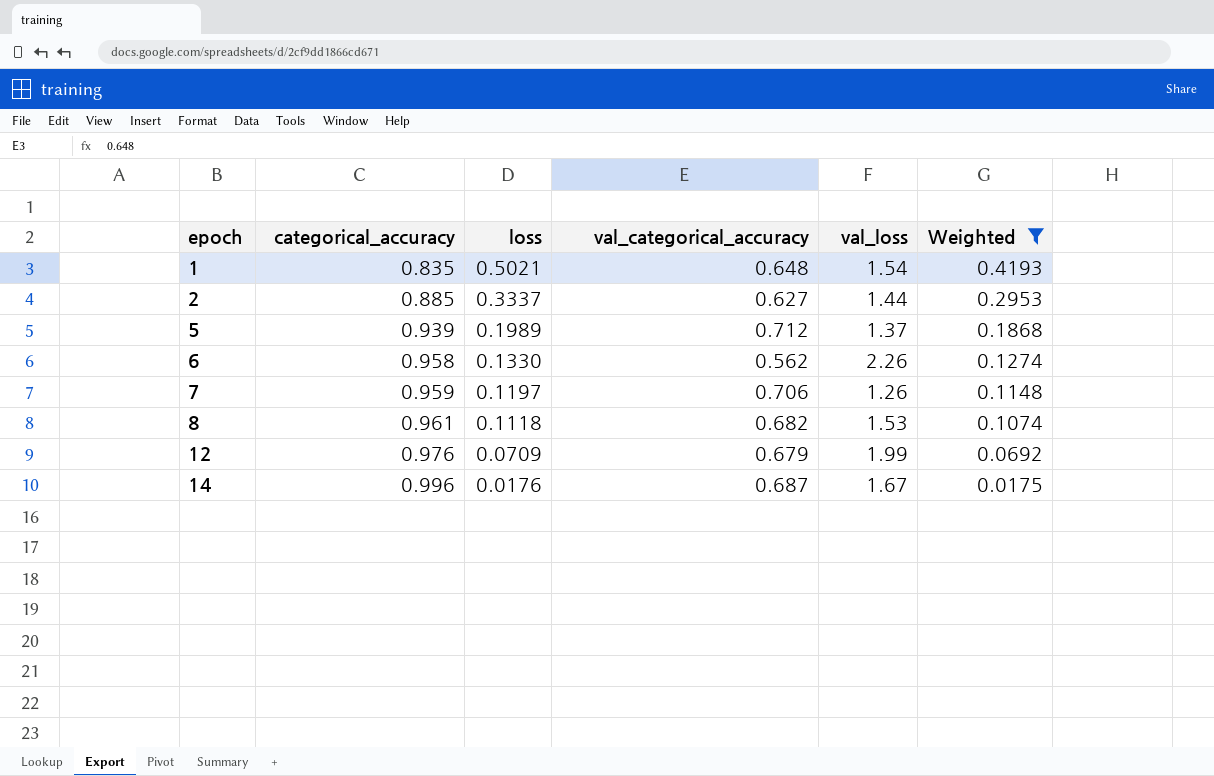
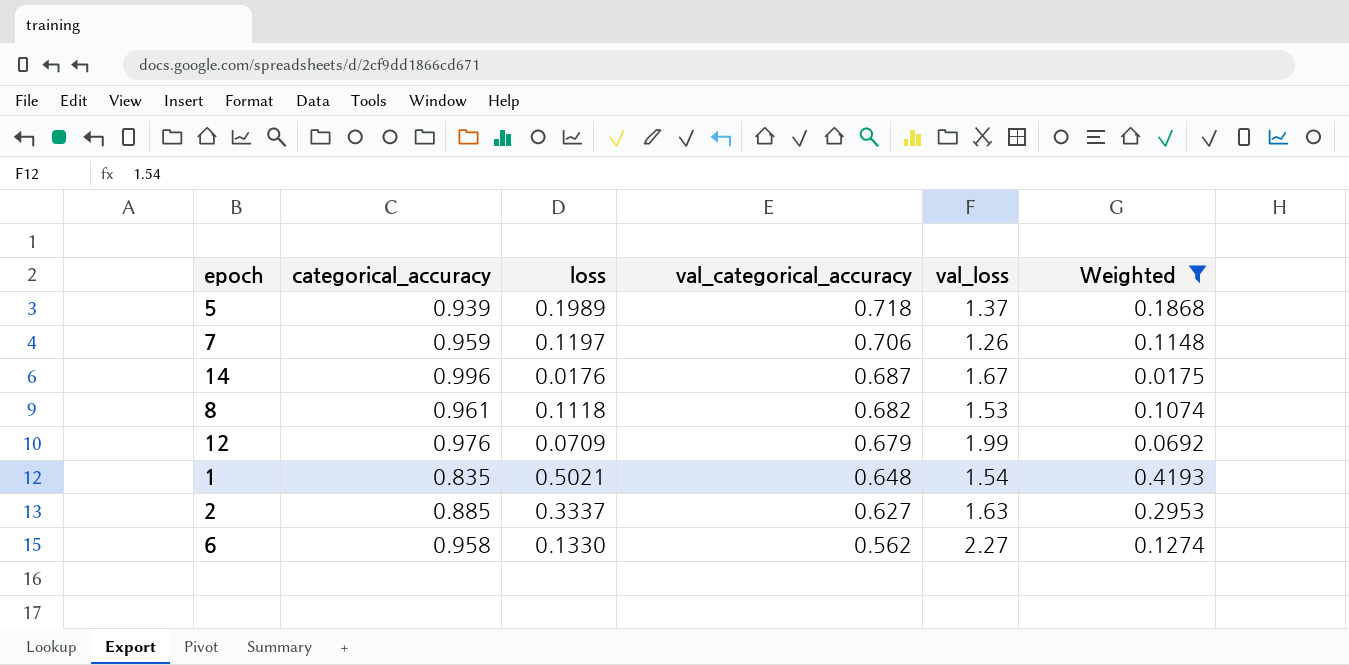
row order: epoch ascending -> val_categorical_accuracy descending
5 | val_categorical_accuracy: 0.712 -> 0.718
2 | val_loss: 1.44 -> 1.63
6 | val_loss: 2.26 -> 2.27

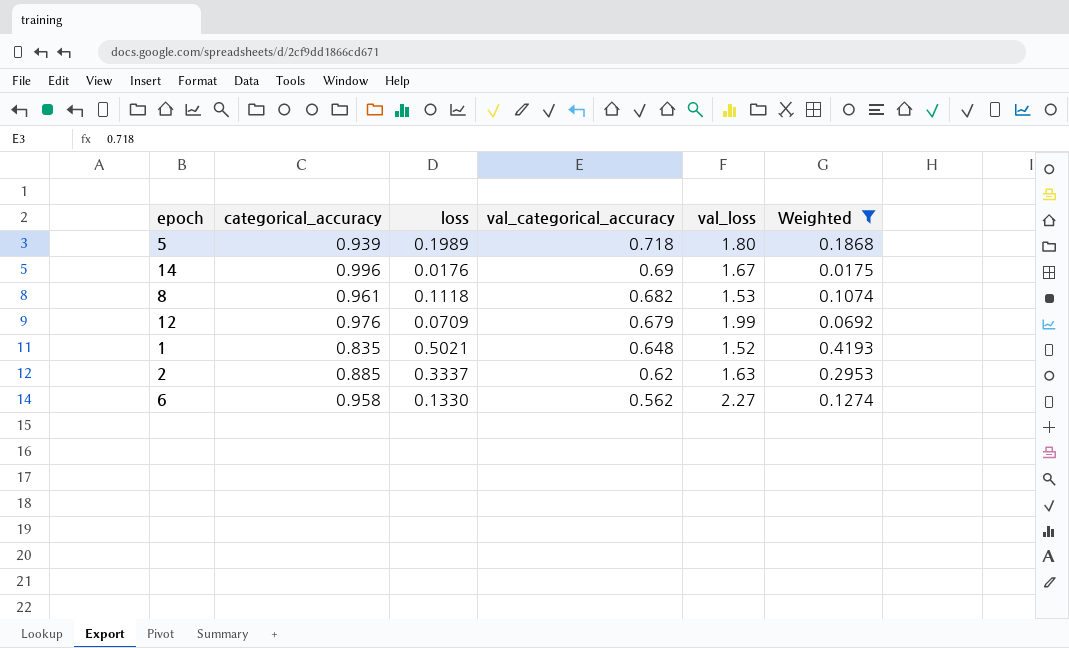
row 7: 0.959 | 0.1197 | 0.706 | 1.26 | 0.1148 -> none
5 | val_loss: 1.37 -> 1.80
14 | val_categorical_accuracy: 0.687 -> 0.69
1 | val_loss: 1.54 -> 1.52
2 | val_categorical_accuracy: 0.627 -> 0.62

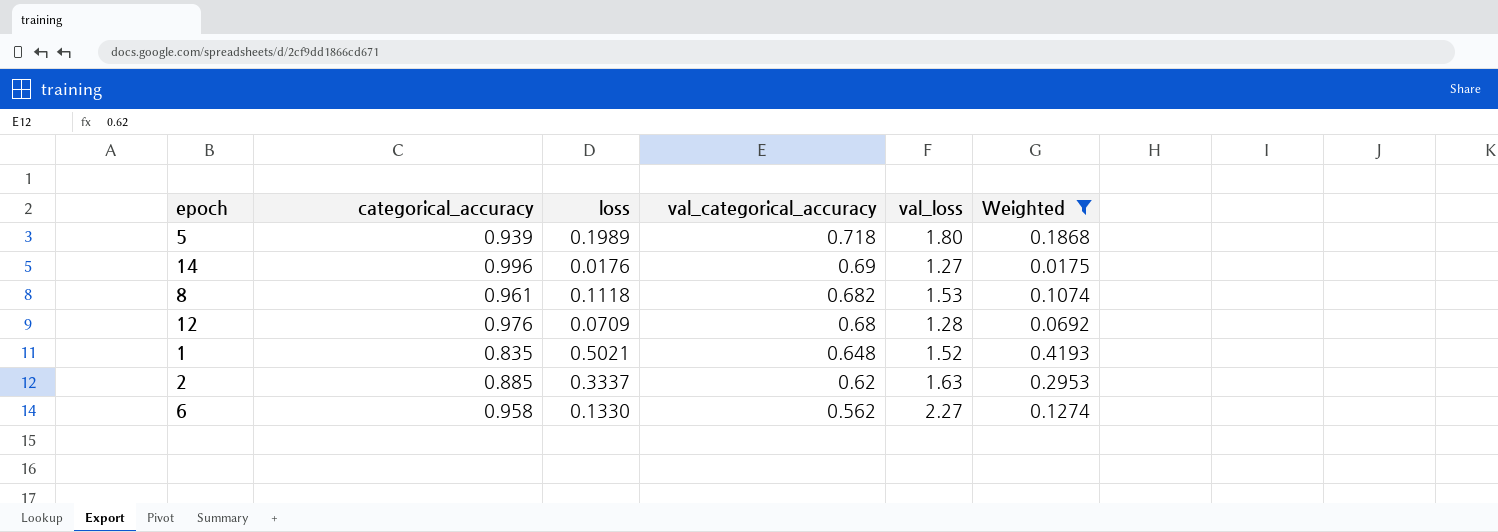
14 | val_loss: 1.67 -> 1.27
12 | val_categorical_accuracy: 0.679 -> 0.68
12 | val_loss: 1.99 -> 1.28

